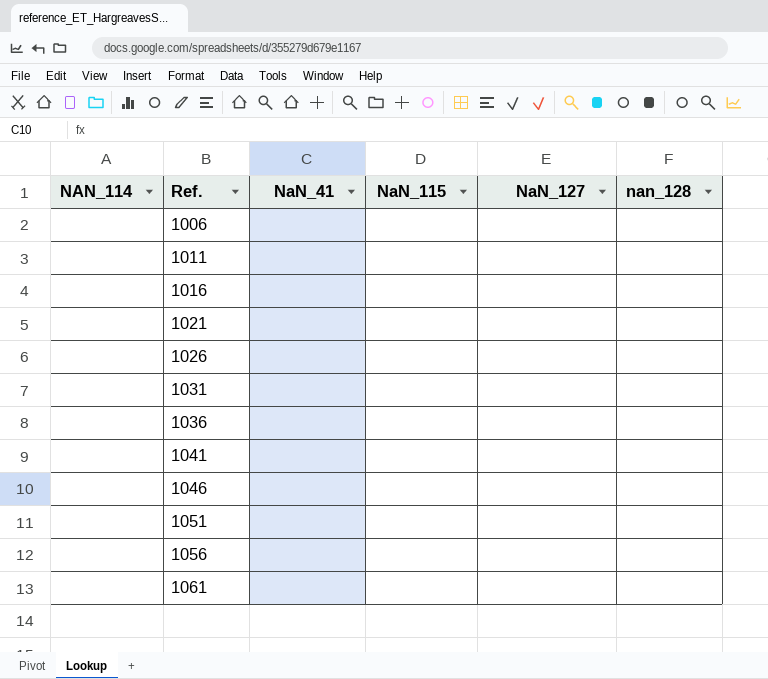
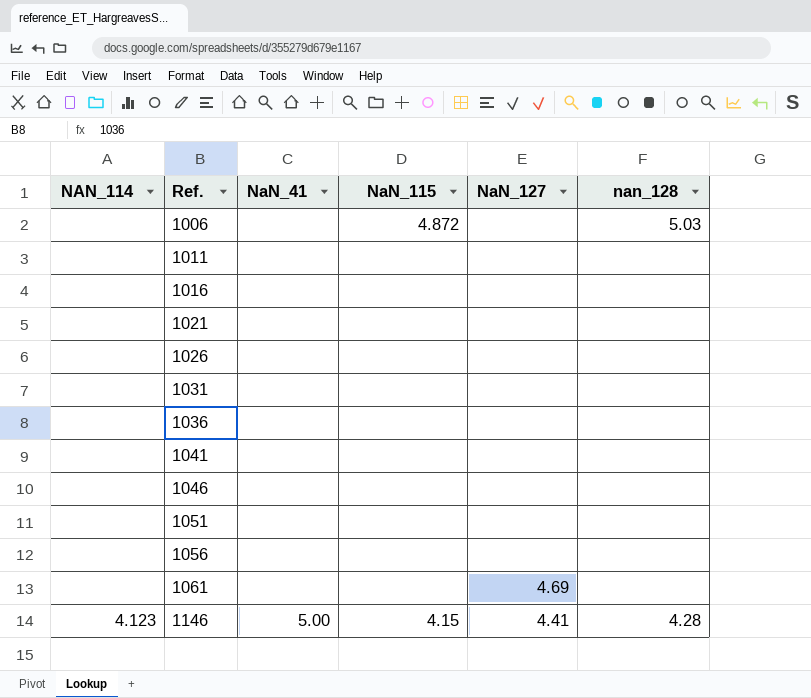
1006 | NaN_115: none -> 4.872
1006 | nan_128: none -> 5.03
1061 | NaN_127: none -> 4.69
row 1146: none -> 4.123 | 5.00 | 4.15 | 4.41 | 4.28

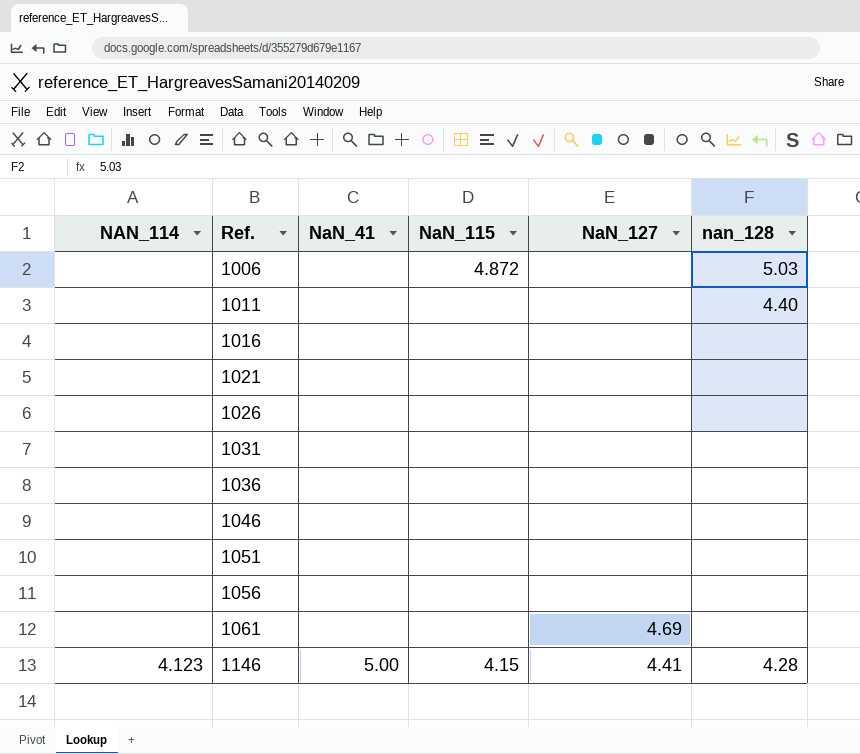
row 1041: none | none | none | none | none -> none
1011 | nan_128: none -> 4.40

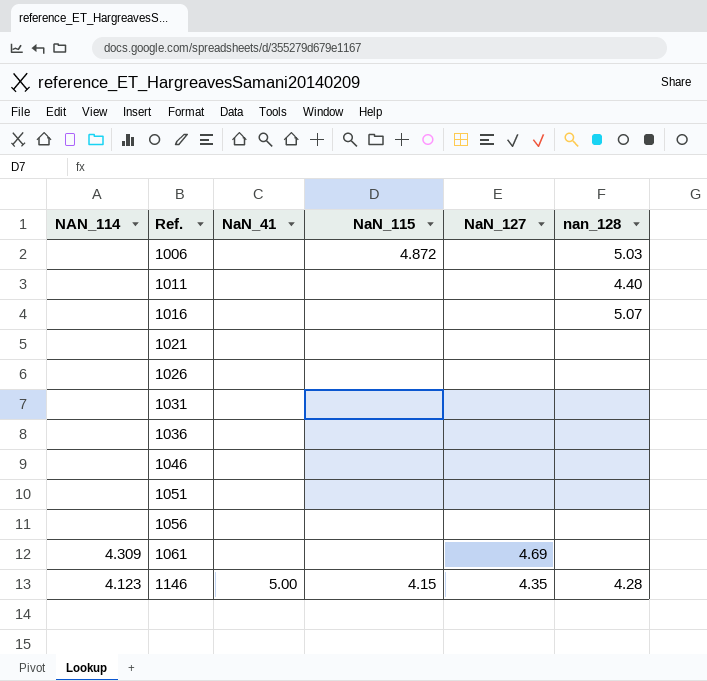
1016 | nan_128: none -> 5.07
1061 | NAN_114: none -> 4.309
1146 | NaN_127: 4.41 -> 4.35

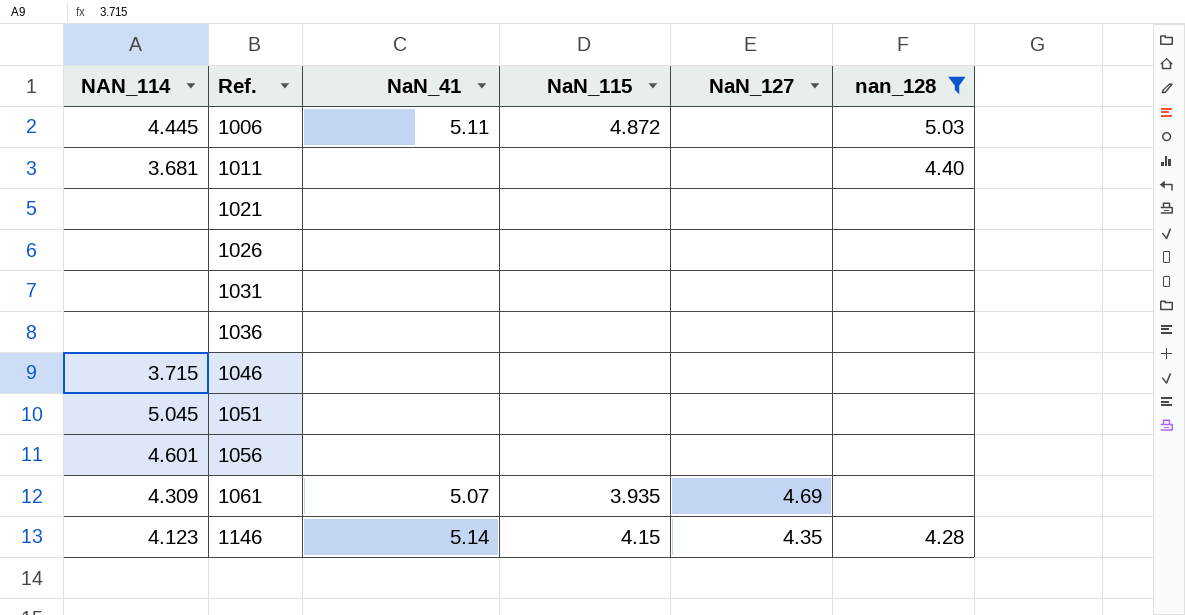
filter: none -> nan_128 != 5.07
1006 | NAN_114: none -> 4.445
1006 | NaN_41: none -> 5.11
1011 | NAN_114: none -> 3.681
1046 | NAN_114: none -> 3.715
1051 | NAN_114: none -> 5.045
1056 | NAN_114: none -> 4.601
1061 | NaN_41: none -> 5.07
1061 | NaN_115: none -> 3.935
1146 | NaN_41: 5.00 -> 5.14

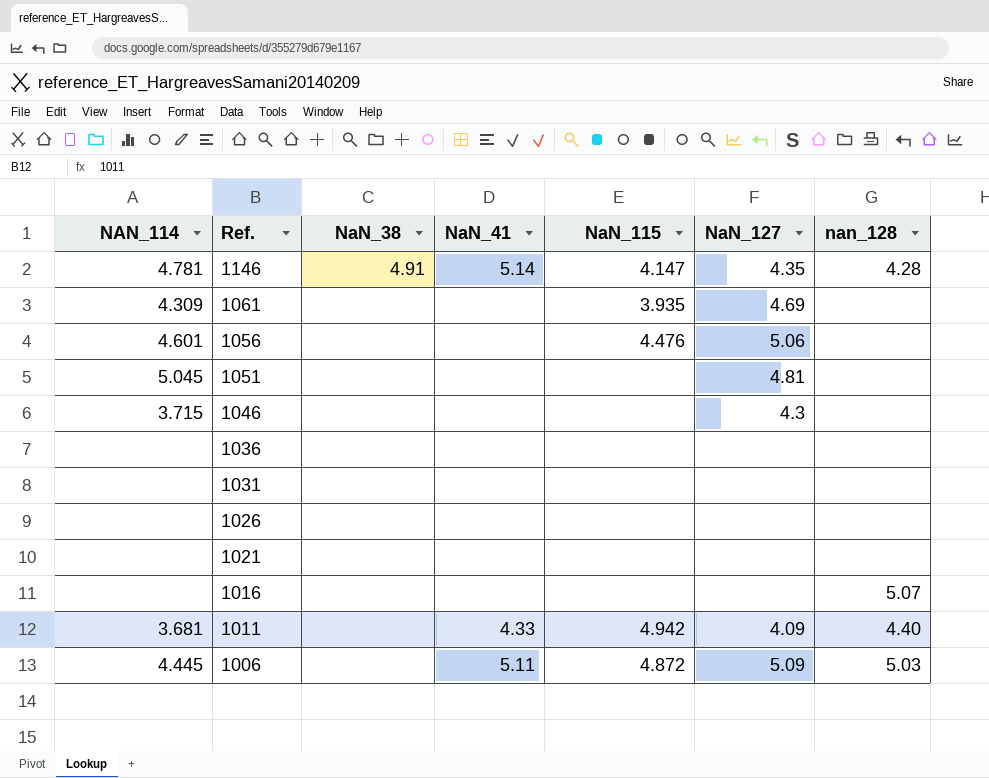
filter: nan_128 != 5.07 -> none
row order: Ref. ascending -> Ref. descending
column NaN_38 | position: none -> 3
1146 | NAN_114: 4.123 -> 4.781
1146 | NaN_115: 4.15 -> 4.147
1061 | NaN_41: 5.07 -> none
1056 | NaN_115: none -> 4.476
1056 | NaN_127: none -> 5.06
1051 | NaN_127: none -> 4.81
1046 | NaN_127: none -> 4.3
1011 | NaN_41: none -> 4.33
1011 | NaN_115: none -> 4.942
1011 | NaN_127: none -> 4.09
1006 | NaN_127: none -> 5.09

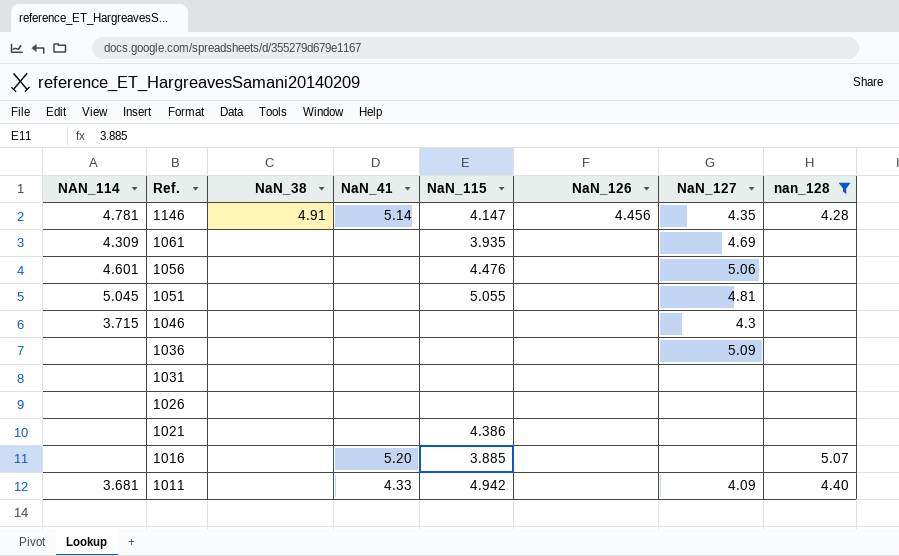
filter: none -> nan_128 != 5.03
column NaN_126 | position: none -> 6
1051 | NaN_115: none -> 5.055
1036 | NaN_127: none -> 5.09
1021 | NaN_115: none -> 4.386
1016 | NaN_41: none -> 5.20
1016 | NaN_115: none -> 3.885

